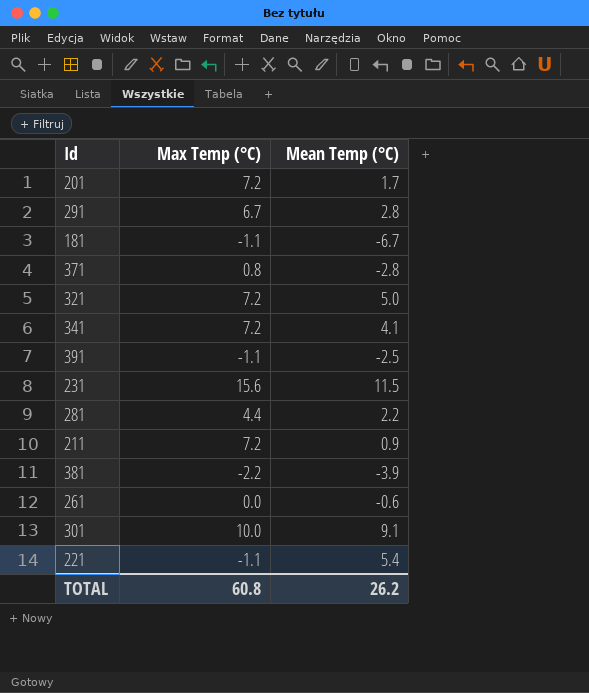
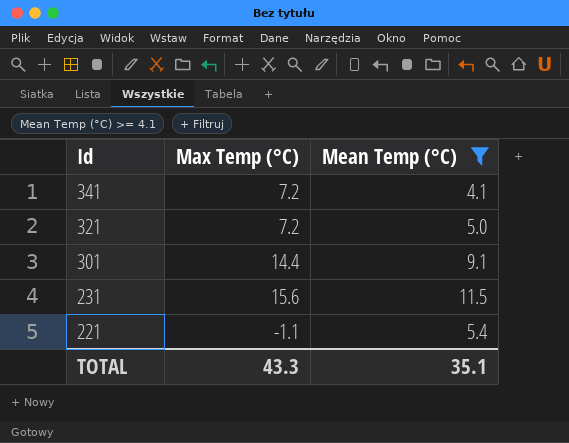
filter: none -> Mean Temp (°C) >= 4.1
row order: none -> Id descending
301 | Max Temp (°C): 10.0 -> 14.4
TOTAL | Max Temp (°C): 60.8 -> 43.3
TOTAL | Mean Temp (°C): 26.2 -> 35.1

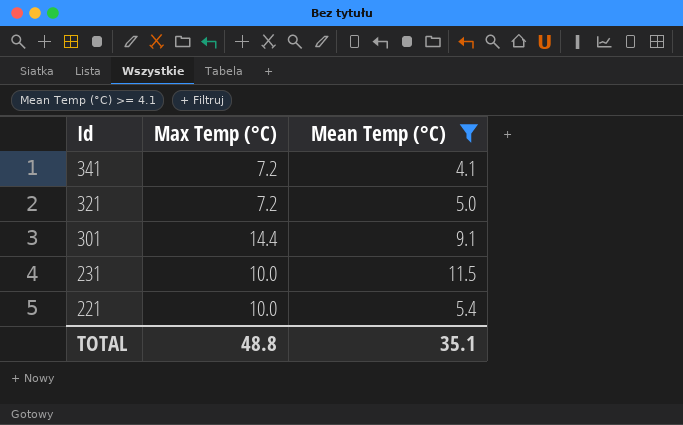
231 | Max Temp (°C): 15.6 -> 10.0
221 | Max Temp (°C): -1.1 -> 10.0
TOTAL | Max Temp (°C): 43.3 -> 48.8

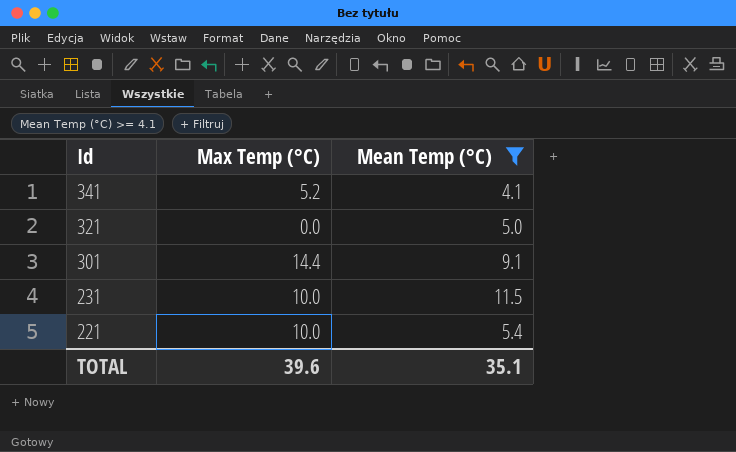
341 | Max Temp (°C): 7.2 -> 5.2
321 | Max Temp (°C): 7.2 -> 0.0
TOTAL | Max Temp (°C): 48.8 -> 39.6

